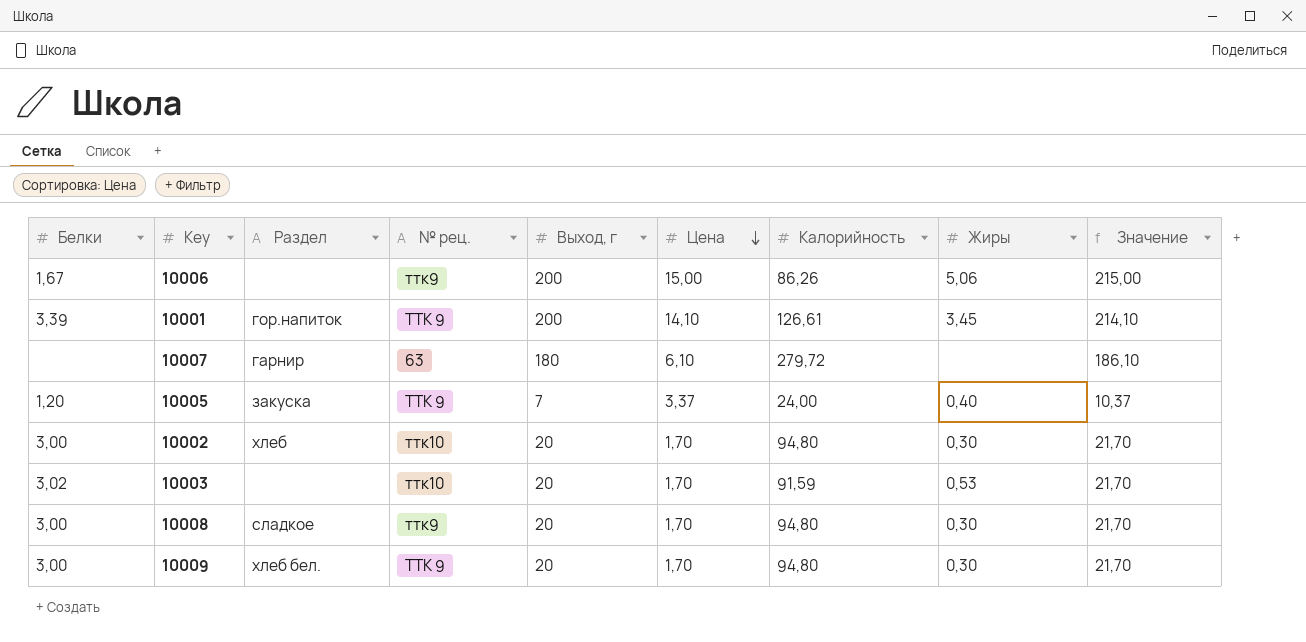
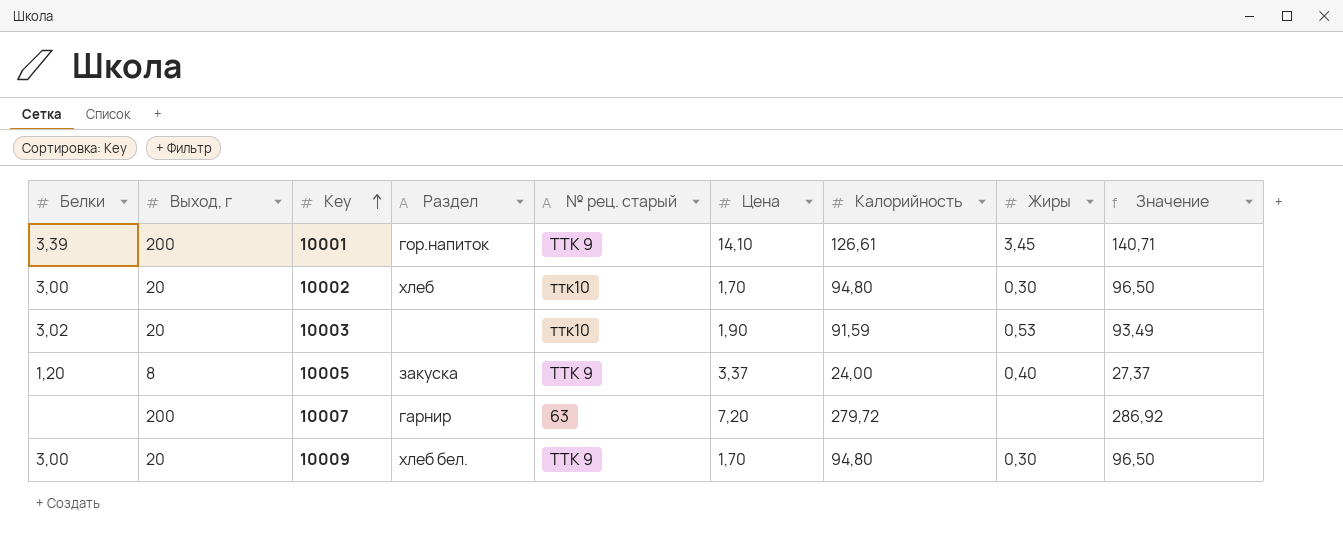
row order: Цена descending -> Key ascending
column Выход, г | position: 5 -> 2
column name: № рец. -> № рец. старый
column Значение | formula: [Выход, г] + [Цена] -> [Цена] + [Калорийность]
row 10006: 1,67 | none | ттк9 | 200 | 15,00 | 86,26 | 5,06 | 215,00 -> none
row 10008: 3,00 | сладкое | ттк9 | 20 | 1,70 | 94,80 | 0,30 | 21,70 -> none
10003 | Цена: 1,70 -> 1,90
10005 | Выход, г: 7 -> 8
10007 | Выход, г: 180 -> 200
10007 | Цена: 6,10 -> 7,20

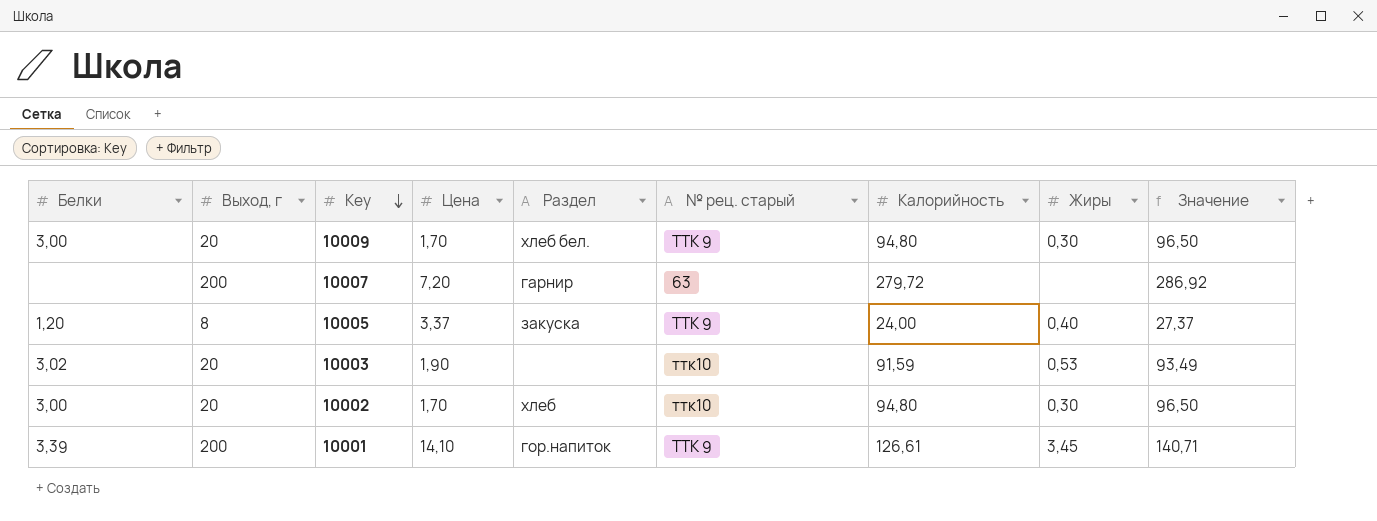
row order: Key ascending -> Key descending
column Цена | position: 6 -> 4

